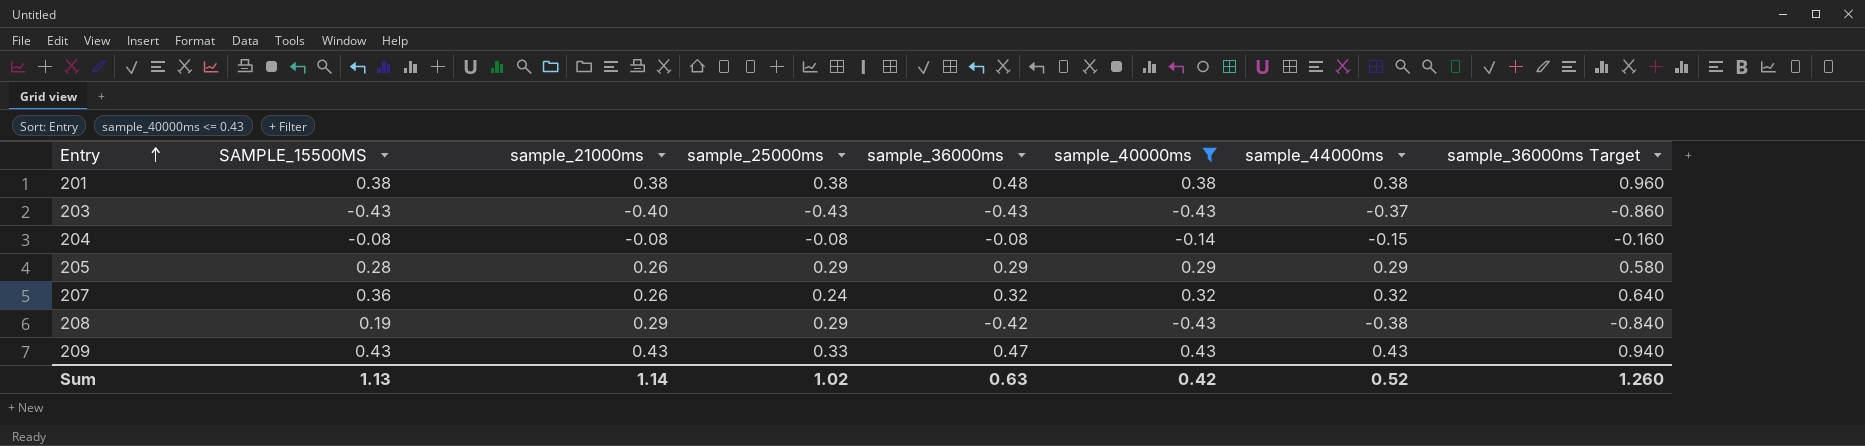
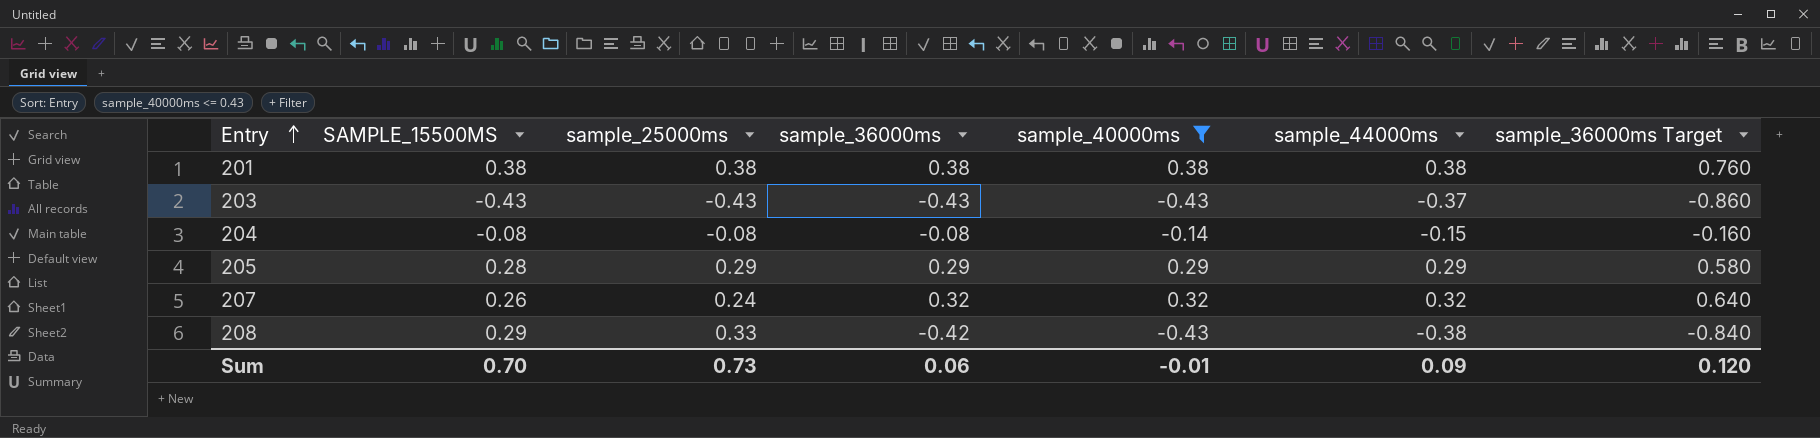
column sample_21000ms | position: 3 -> none
row 209: 0.43 | 0.43 | 0.33 | 0.47 | 0.43 | 0.43 | 0.940 -> none
201 | sample_36000ms: 0.48 -> 0.38
201 | sample_36000ms Target: 0.960 -> 0.760
207 | SAMPLE_15500MS: 0.36 -> 0.26
208 | SAMPLE_15500MS: 0.19 -> 0.29
208 | sample_25000ms: 0.29 -> 0.33
Sum | SAMPLE_15500MS: 1.13 -> 0.70
Sum | sample_25000ms: 1.02 -> 0.73
Sum | sample_36000ms: 0.63 -> 0.06
Sum | sample_40000ms: 0.42 -> -0.01
Sum | sample_44000ms: 0.52 -> 0.09
Sum | sample_36000ms Target: 1.260 -> 0.120

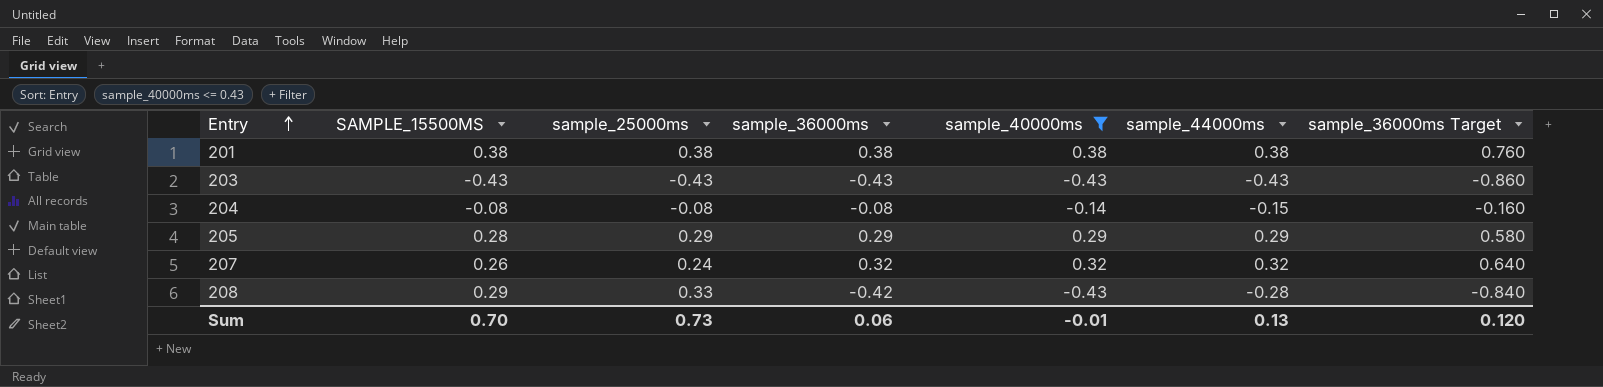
203 | sample_44000ms: -0.37 -> -0.43
208 | sample_44000ms: -0.38 -> -0.28
Sum | sample_44000ms: 0.09 -> 0.13

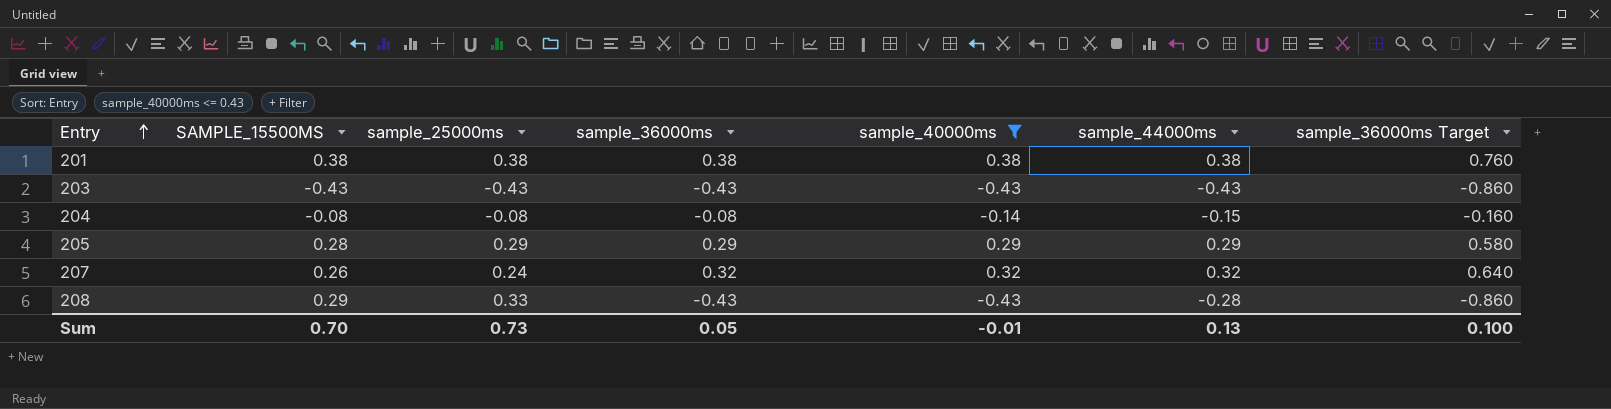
208 | sample_36000ms: -0.42 -> -0.43
208 | sample_36000ms Target: -0.840 -> -0.860
Sum | sample_36000ms: 0.06 -> 0.05
Sum | sample_36000ms Target: 0.120 -> 0.100

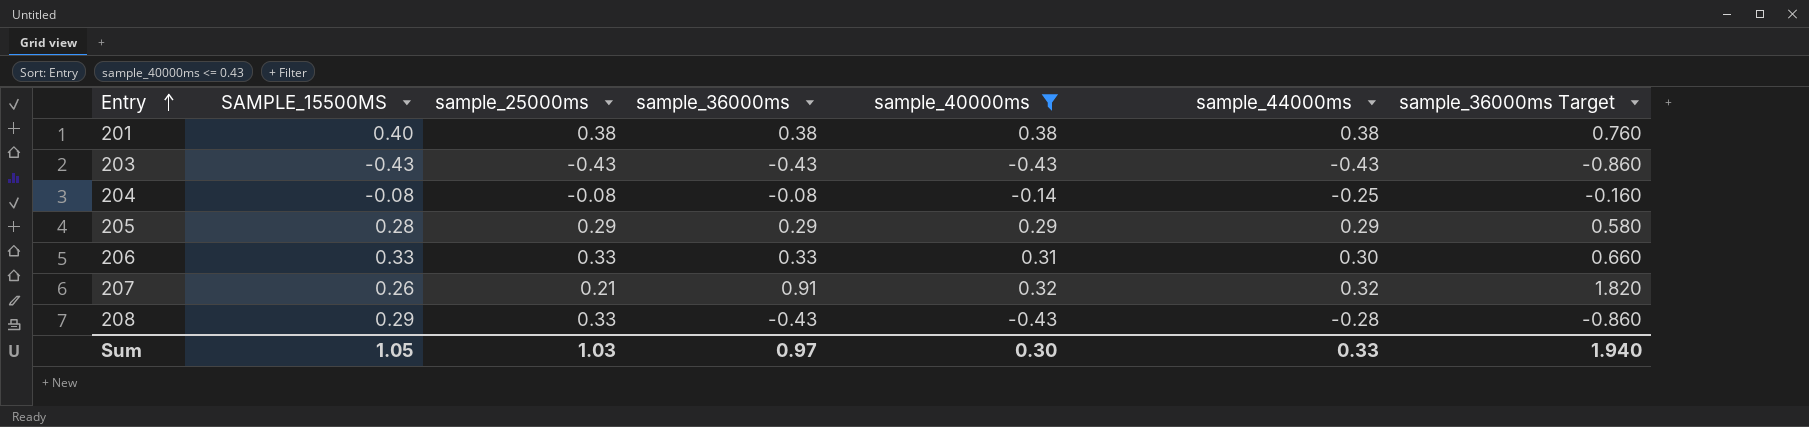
201 | SAMPLE_15500MS: 0.38 -> 0.40
204 | sample_44000ms: -0.15 -> -0.25
row 206: none -> 0.33 | 0.33 | 0.33 | 0.31 | 0.30 | 0.660
207 | sample_25000ms: 0.24 -> 0.21
207 | sample_36000ms: 0.32 -> 0.91
207 | sample_36000ms Target: 0.640 -> 1.820
Sum | SAMPLE_15500MS: 0.70 -> 1.05
Sum | sample_25000ms: 0.73 -> 1.03
Sum | sample_36000ms: 0.05 -> 0.97
Sum | sample_40000ms: -0.01 -> 0.30
Sum | sample_44000ms: 0.13 -> 0.33
Sum | sample_36000ms Target: 0.100 -> 1.940

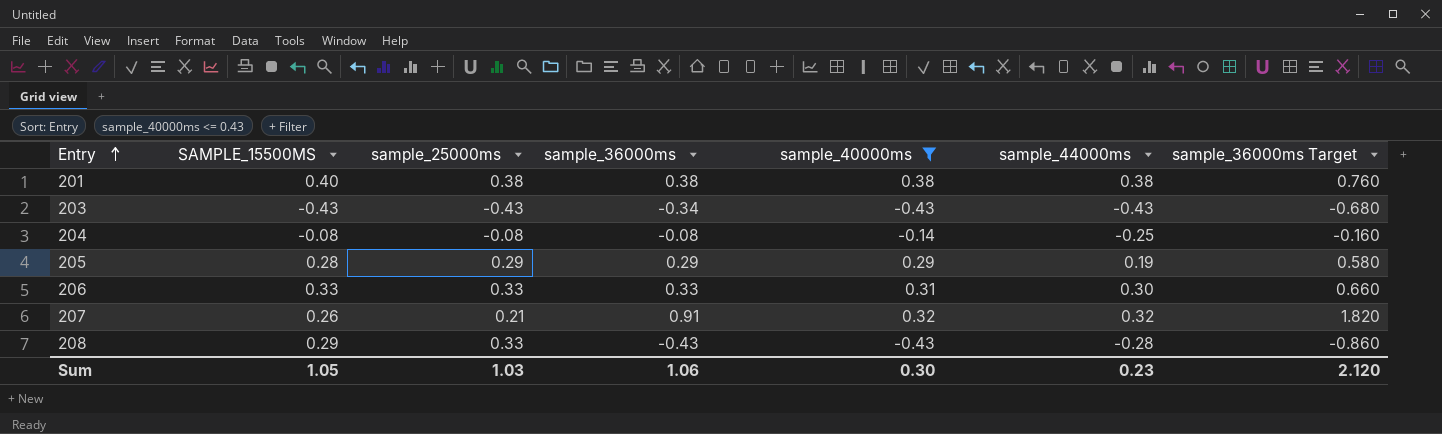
203 | sample_36000ms: -0.43 -> -0.34
203 | sample_36000ms Target: -0.860 -> -0.680
205 | sample_44000ms: 0.29 -> 0.19
Sum | sample_36000ms: 0.97 -> 1.06
Sum | sample_44000ms: 0.33 -> 0.23
Sum | sample_36000ms Target: 1.940 -> 2.120

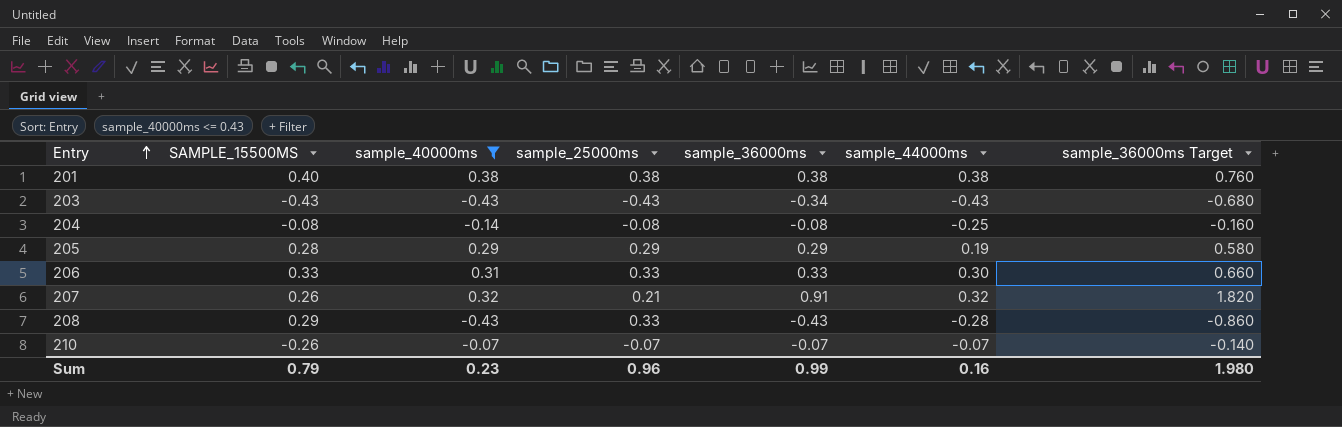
column sample_40000ms | position: 5 -> 3
row 210: none -> -0.26 | -0.07 | -0.07 | -0.07 | -0.07 | -0.140
Sum | SAMPLE_15500MS: 1.05 -> 0.79
Sum | sample_40000ms: 0.30 -> 0.23
Sum | sample_25000ms: 1.03 -> 0.96
Sum | sample_36000ms: 1.06 -> 0.99
Sum | sample_44000ms: 0.23 -> 0.16
Sum | sample_36000ms Target: 2.120 -> 1.980

